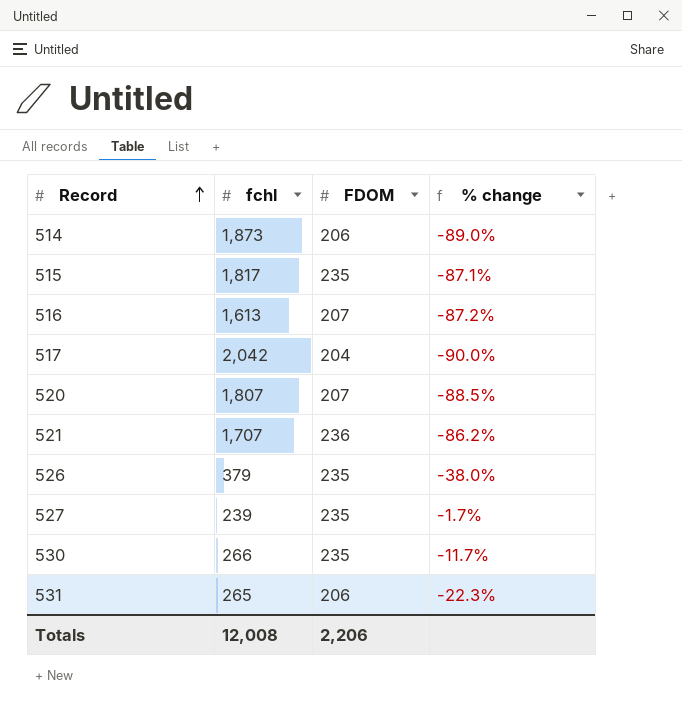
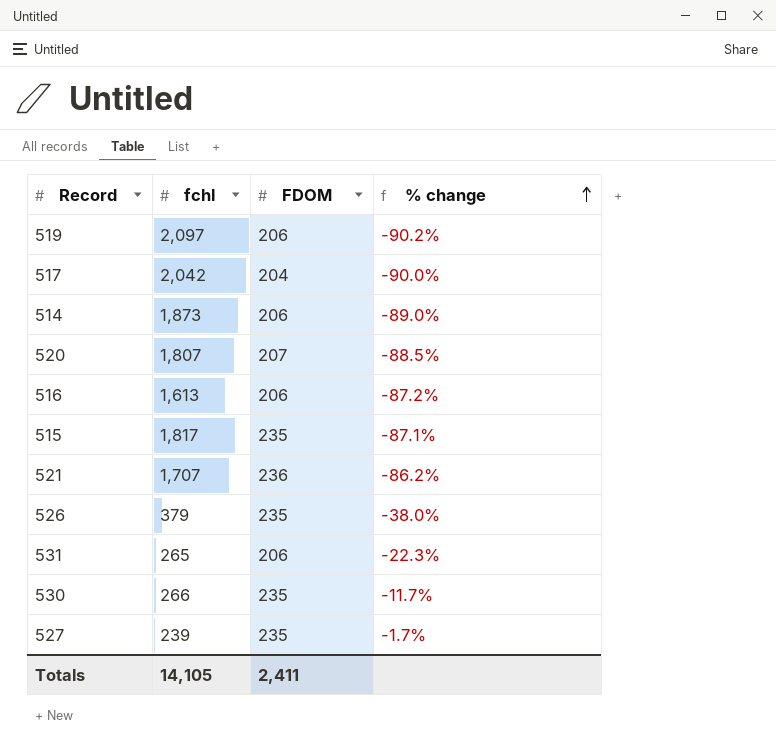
row order: Record ascending -> % change ascending
row 519: none -> 2,097 | 206 | -90.2%
516 | FDOM: 207 -> 206
Totals | fchl: 12,008 -> 14,105
Totals | FDOM: 2,206 -> 2,411

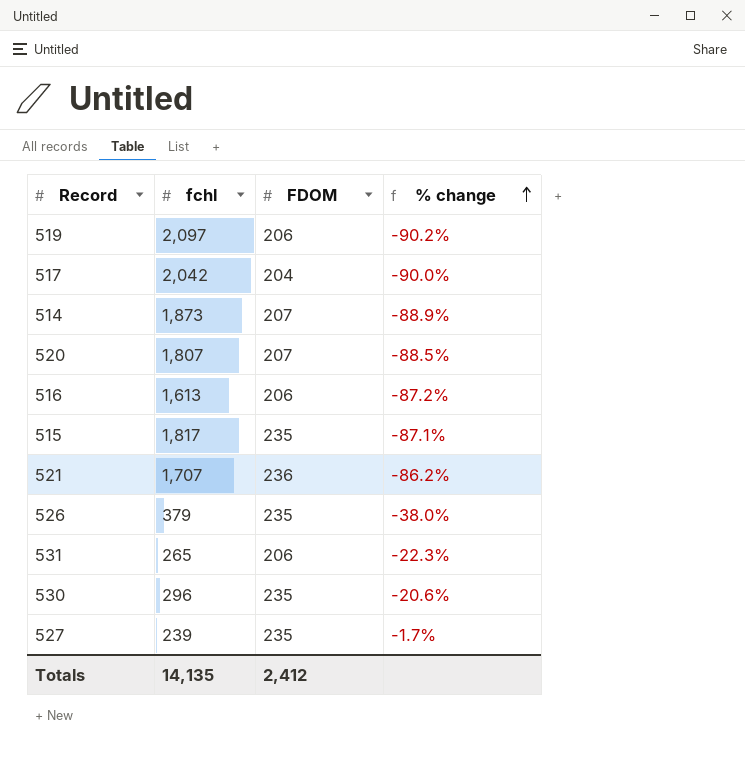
514 | FDOM: 206 -> 207
514 | % change: -89.0% -> -88.9%
530 | fchl: 266 -> 296
530 | % change: -11.7% -> -20.6%
Totals | fchl: 14,105 -> 14,135
Totals | FDOM: 2,411 -> 2,412

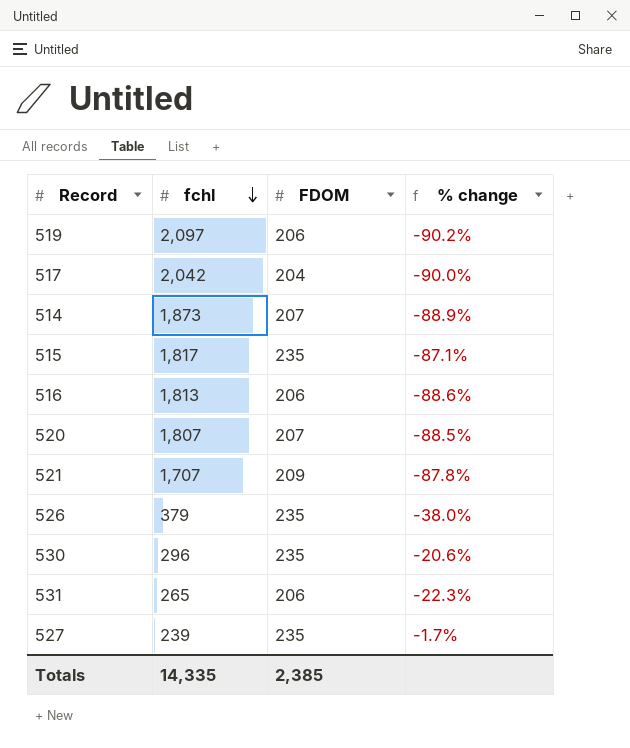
row order: % change ascending -> fchl descending
516 | fchl: 1,613 -> 1,813
516 | % change: -87.2% -> -88.6%
521 | FDOM: 236 -> 209
521 | % change: -86.2% -> -87.8%
Totals | fchl: 14,135 -> 14,335
Totals | FDOM: 2,412 -> 2,385

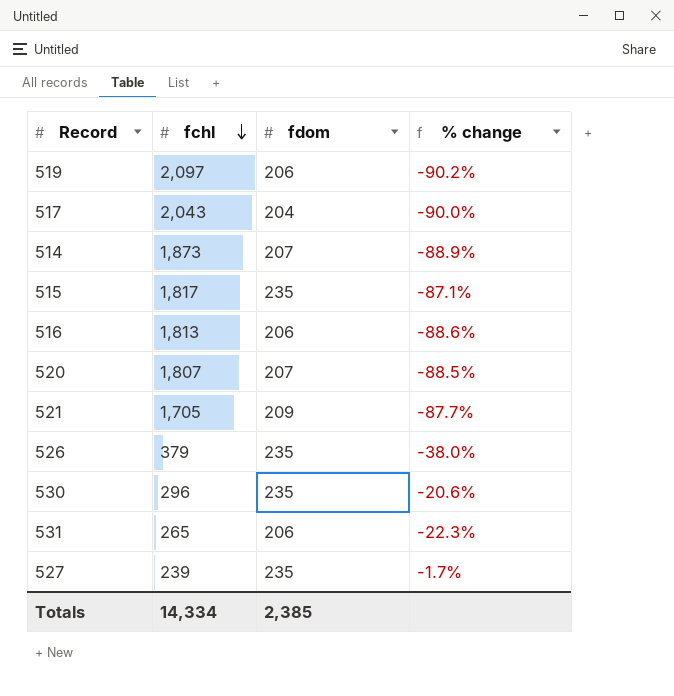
column name: FDOM -> fdom
517 | fchl: 2,042 -> 2,043
521 | fchl: 1,707 -> 1,705
521 | % change: -87.8% -> -87.7%
Totals | fchl: 14,335 -> 14,334

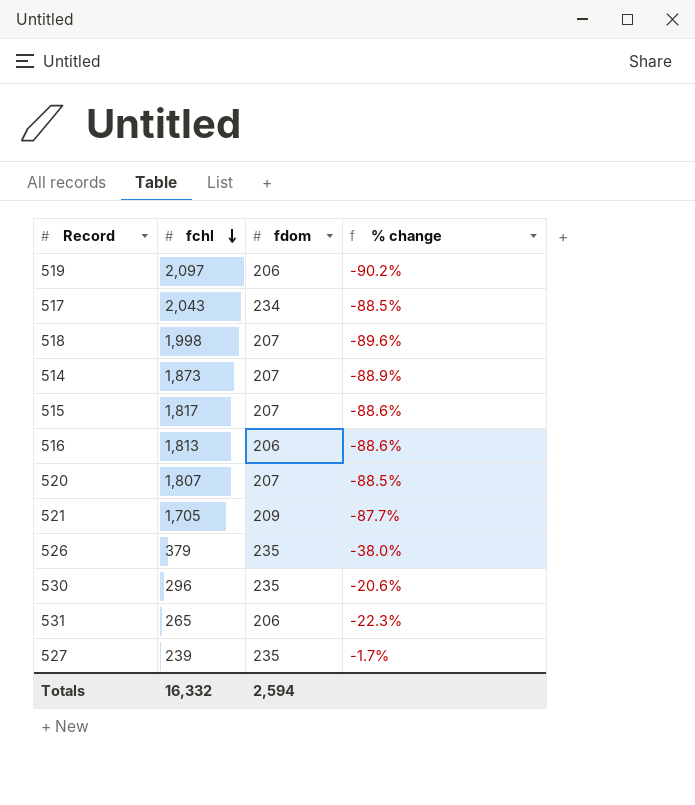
517 | fdom: 204 -> 234
517 | % change: -90.0% -> -88.5%
row 518: none -> 1,998 | 207 | -89.6%
515 | fdom: 235 -> 207
515 | % change: -87.1% -> -88.6%
Totals | fchl: 14,334 -> 16,332
Totals | fdom: 2,385 -> 2,594

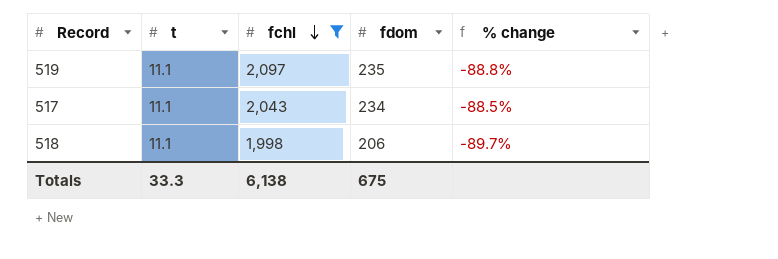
filter: none -> fchl >= 1,998
column t | position: none -> 2
519 | fdom: 206 -> 235
519 | % change: -90.2% -> -88.8%
518 | fdom: 207 -> 206
518 | % change: -89.6% -> -89.7%
Totals | fchl: 16,332 -> 6,138
Totals | fdom: 2,594 -> 675

